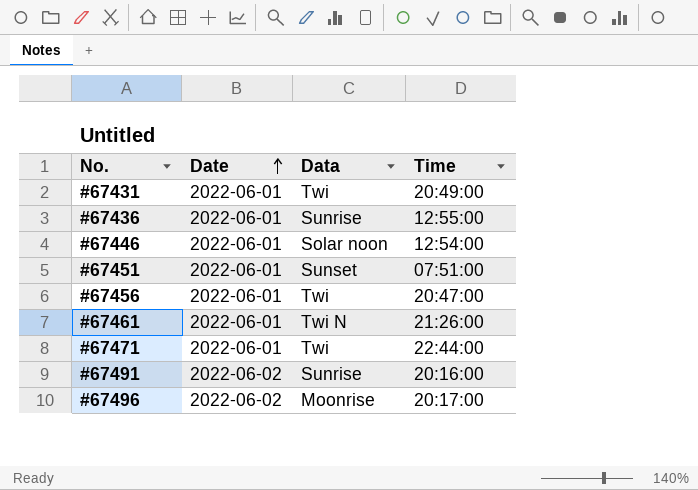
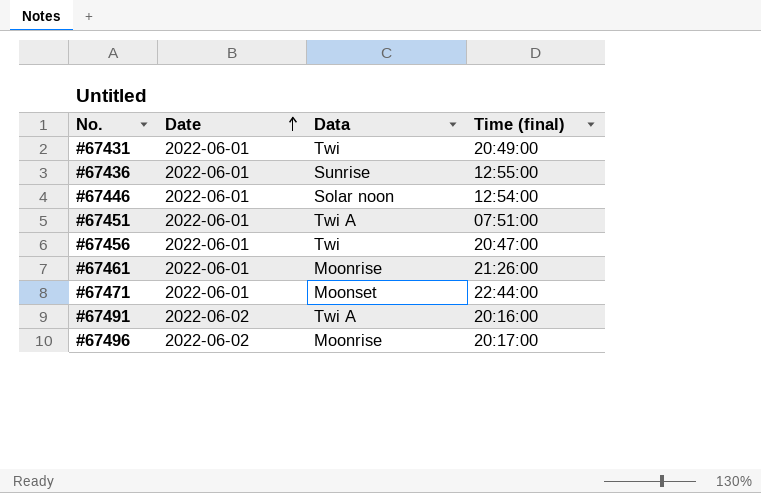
column name: Time -> Time (final)
#67451 | Data: Sunset -> Twi A
#67461 | Data: Twi N -> Moonrise
#67471 | Data: Twi -> Moonset
#67491 | Data: Sunrise -> Twi A

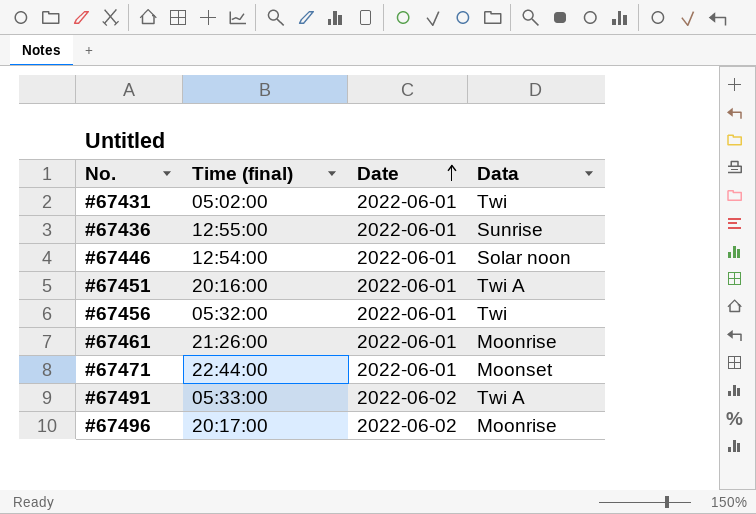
column Time (final) | position: 4 -> 2
#67431 | Time (final): 20:49:00 -> 05:02:00
#67451 | Time (final): 07:51:00 -> 20:16:00
#67456 | Time (final): 20:47:00 -> 05:32:00
#67491 | Time (final): 20:16:00 -> 05:33:00

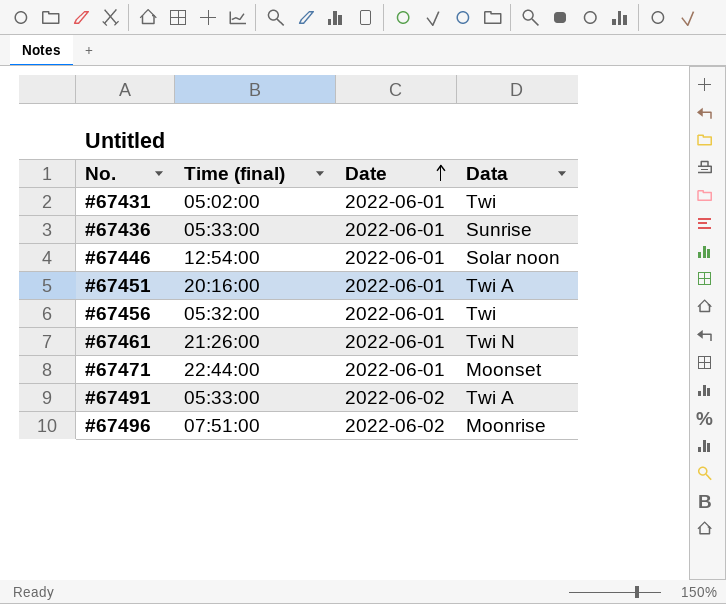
#67436 | Time (final): 12:55:00 -> 05:33:00
#67461 | Data: Moonrise -> Twi N
#67496 | Time (final): 20:17:00 -> 07:51:00

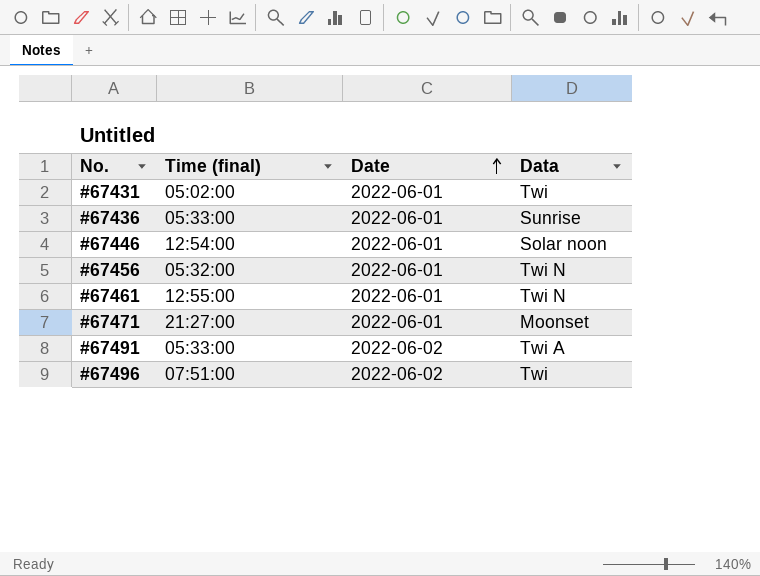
row #67451: 20:16:00 | 2022-06-01 | Twi A -> none
#67456 | Data: Twi -> Twi N
#67461 | Time (final): 21:26:00 -> 12:55:00
#67471 | Time (final): 22:44:00 -> 21:27:00
#67496 | Data: Moonrise -> Twi

